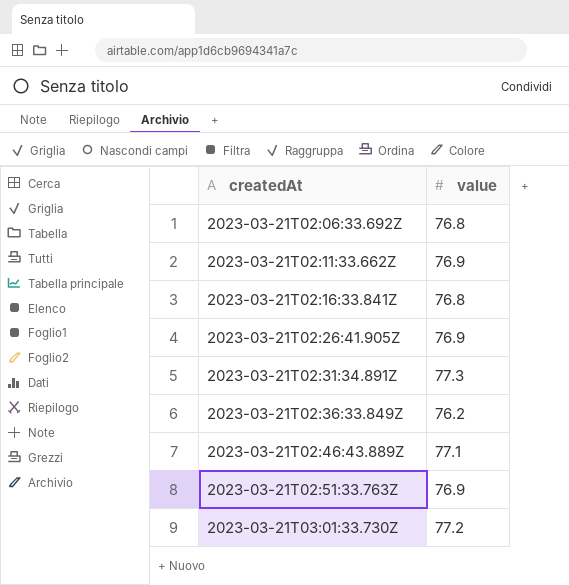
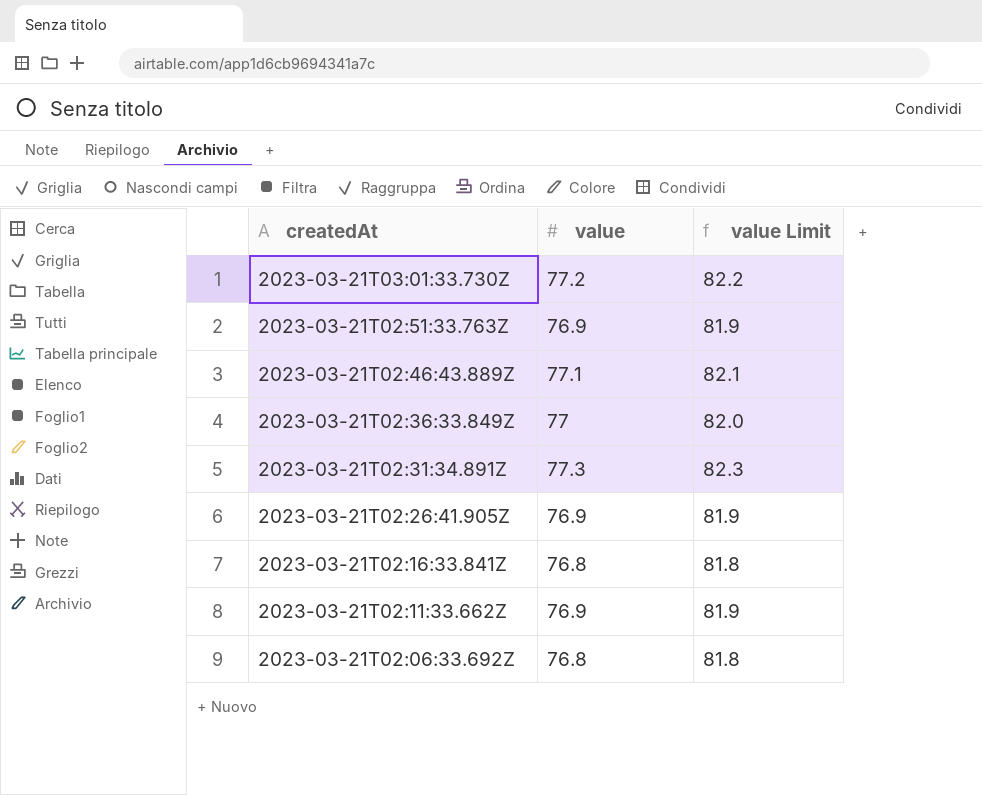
row order: createdAt ascending -> createdAt descending
column value Limit | formula: none -> [value] + 5
2023-03-21T02:36:33.849Z | value: 76.2 -> 77

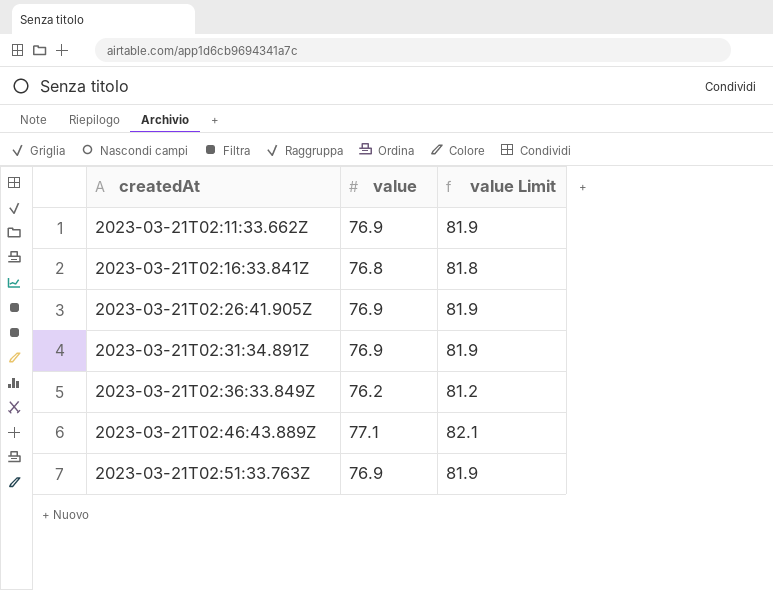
row order: createdAt descending -> createdAt ascending
row 2023-03-21T03:01:33.730Z: 77.2 | 82.2 -> none
row 2023-03-21T02:06:33.692Z: 76.8 | 81.8 -> none
2023-03-21T02:31:34.891Z | value: 77.3 -> 76.9
2023-03-21T02:31:34.891Z | value Limit: 82.3 -> 81.9
2023-03-21T02:36:33.849Z | value: 77 -> 76.2
2023-03-21T02:36:33.849Z | value Limit: 82.0 -> 81.2

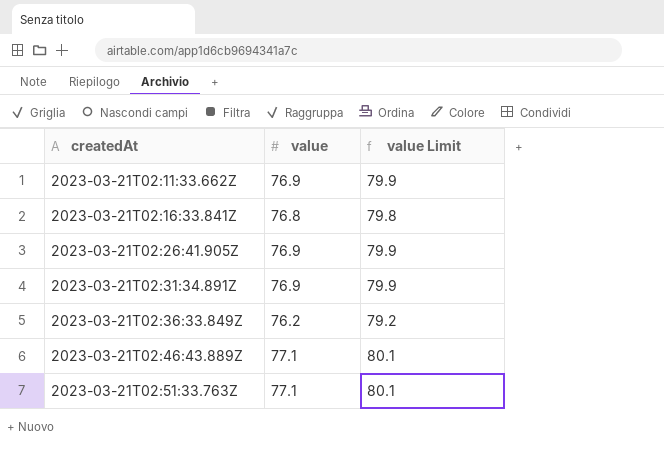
column value Limit | formula: [value] + 5 -> [value] + 3
2023-03-21T02:51:33.763Z | value: 76.9 -> 77.1

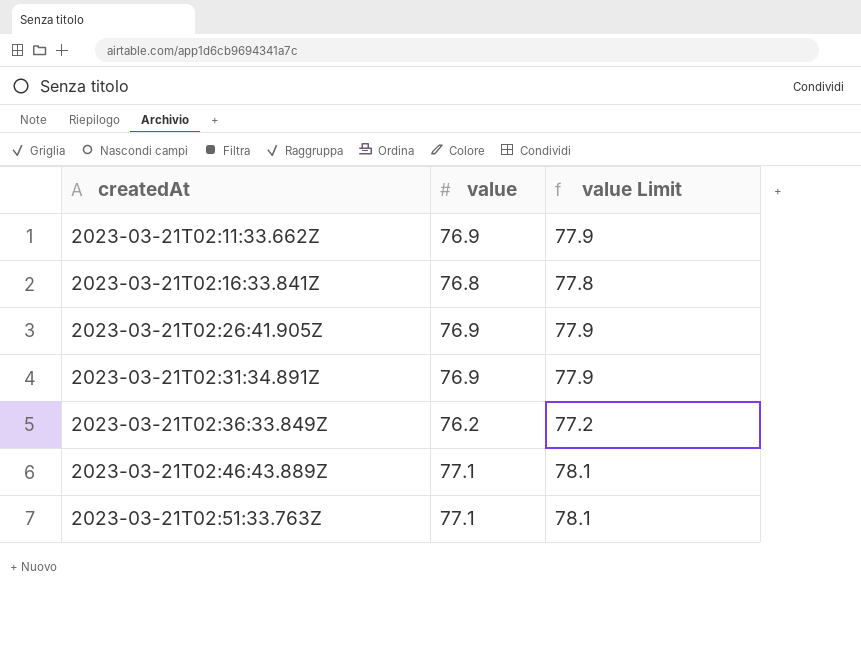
column value Limit | formula: [value] + 3 -> [value] + 1

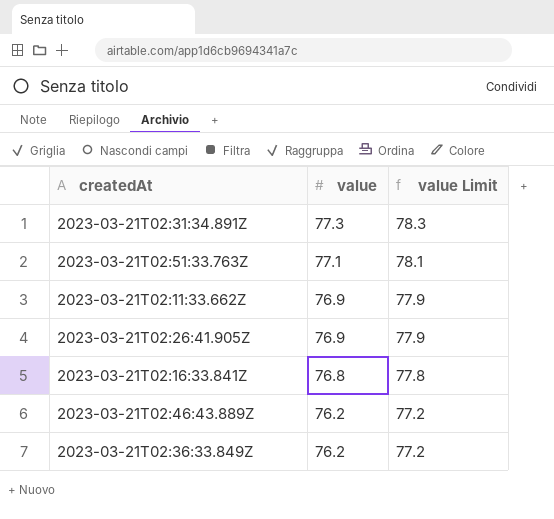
row order: createdAt ascending -> value descending
2023-03-21T02:31:34.891Z | value: 76.9 -> 77.3
2023-03-21T02:31:34.891Z | value Limit: 77.9 -> 78.3
2023-03-21T02:46:43.889Z | value: 77.1 -> 76.2
2023-03-21T02:46:43.889Z | value Limit: 78.1 -> 77.2

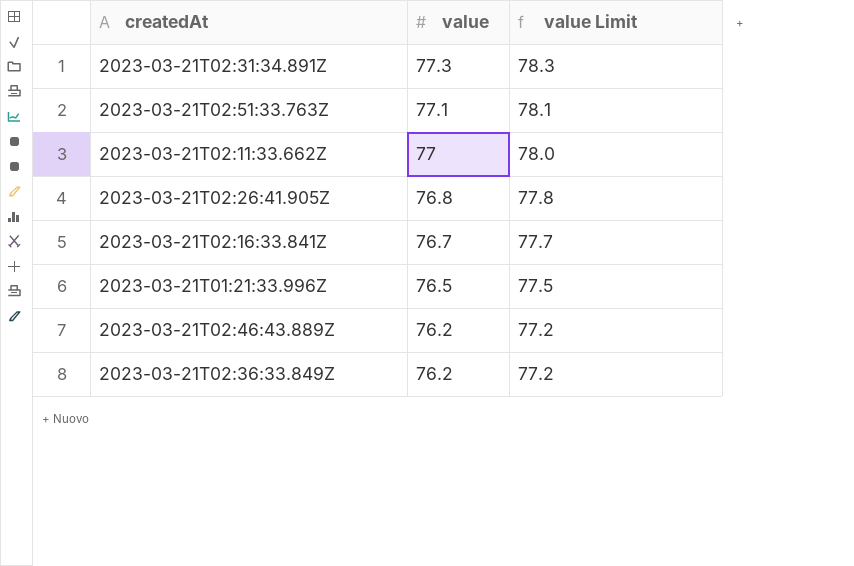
2023-03-21T02:11:33.662Z | value: 76.9 -> 77
2023-03-21T02:11:33.662Z | value Limit: 77.9 -> 78.0
2023-03-21T02:26:41.905Z | value: 76.9 -> 76.8
2023-03-21T02:26:41.905Z | value Limit: 77.9 -> 77.8
2023-03-21T02:16:33.841Z | value: 76.8 -> 76.7
2023-03-21T02:16:33.841Z | value Limit: 77.8 -> 77.7
row 2023-03-21T01:21:33.996Z: none -> 76.5 | 77.5

